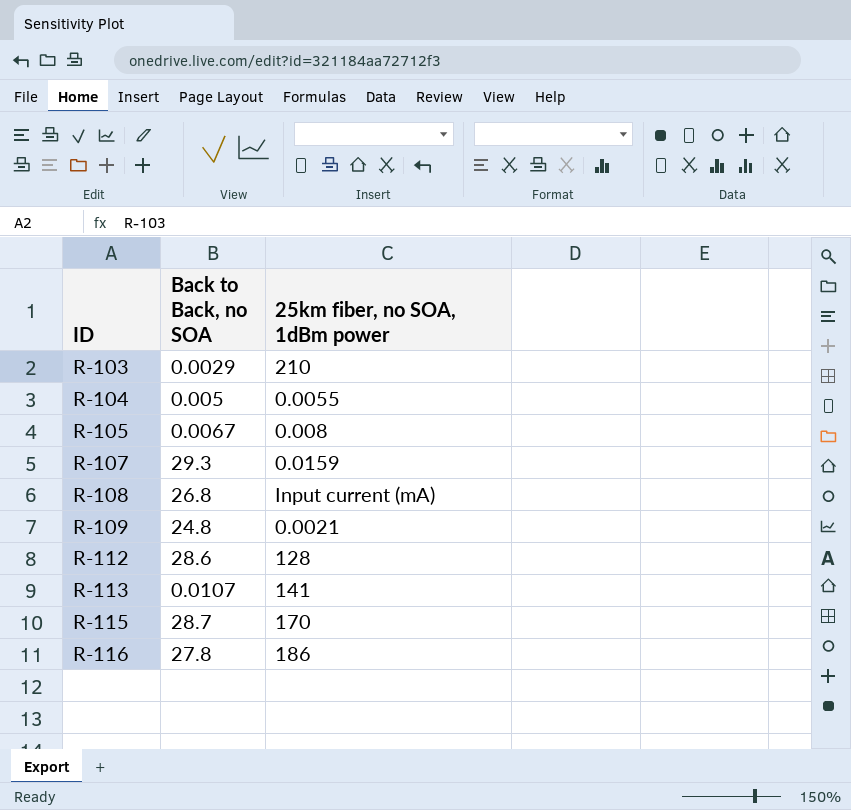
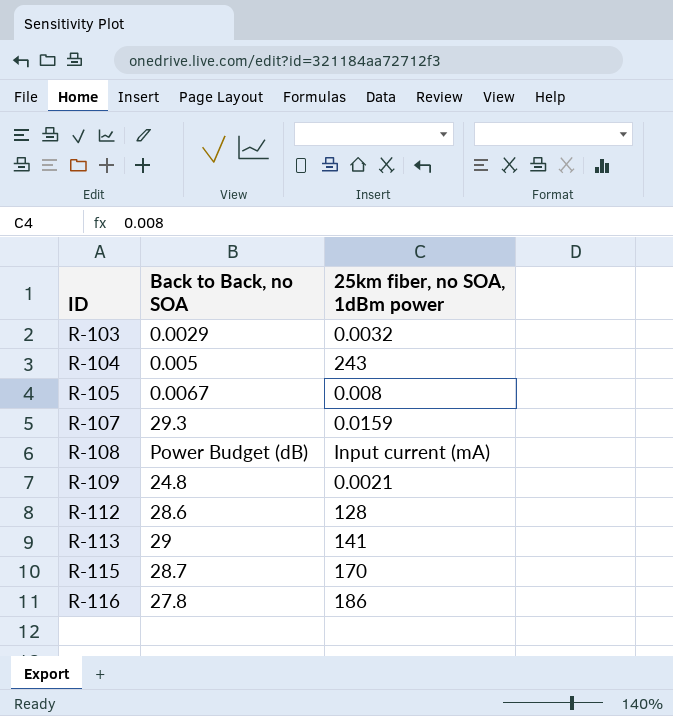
R-103 | 25km fiber, no SOA, 1dBm power: 210 -> 0.0032
R-104 | 25km fiber, no SOA, 1dBm power: 0.0055 -> 243
R-108 | Back to Back, no SOA: 26.8 -> Power Budget (dB)
R-113 | Back to Back, no SOA: 0.0107 -> 29

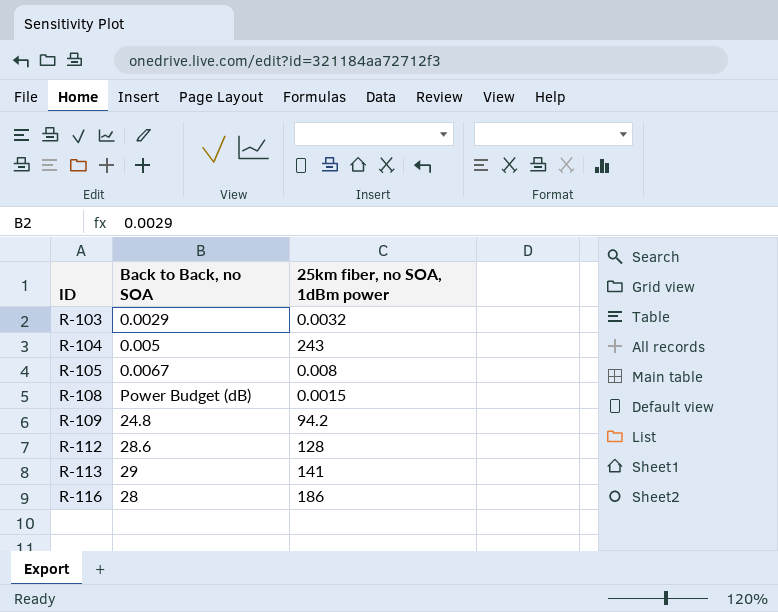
row R-107: 29.3 | 0.0159 -> none
row R-115: 28.7 | 170 -> none
R-108 | 25km fiber, no SOA, 1dBm power: Input current (mA) -> 0.0015
R-109 | 25km fiber, no SOA, 1dBm power: 0.0021 -> 94.2
R-116 | Back to Back, no SOA: 27.8 -> 28

